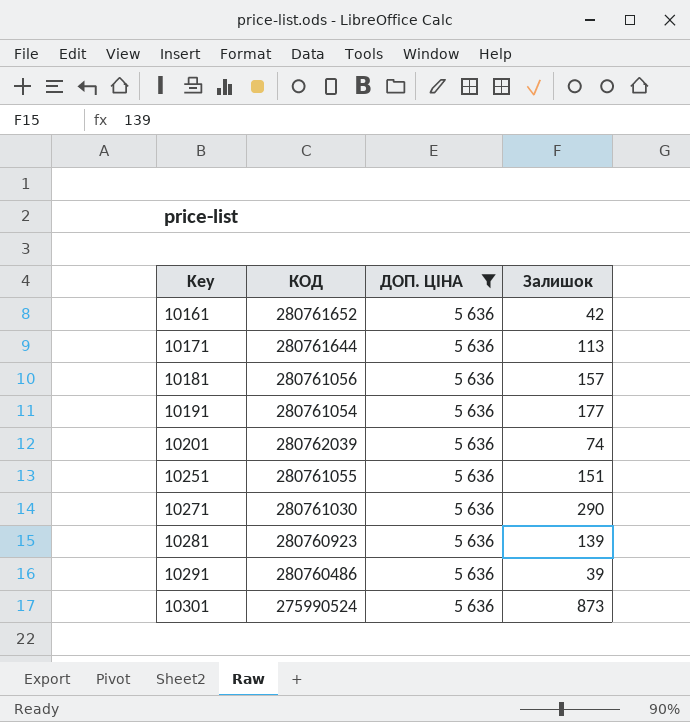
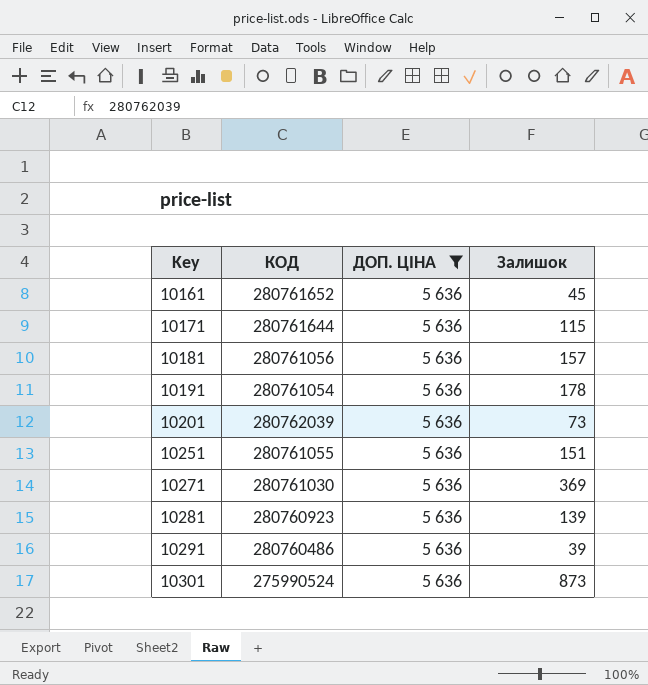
10161 | Залишок: 42 -> 45
10171 | Залишок: 113 -> 115
10191 | Залишок: 177 -> 178
10201 | Залишок: 74 -> 73
10271 | Залишок: 290 -> 369

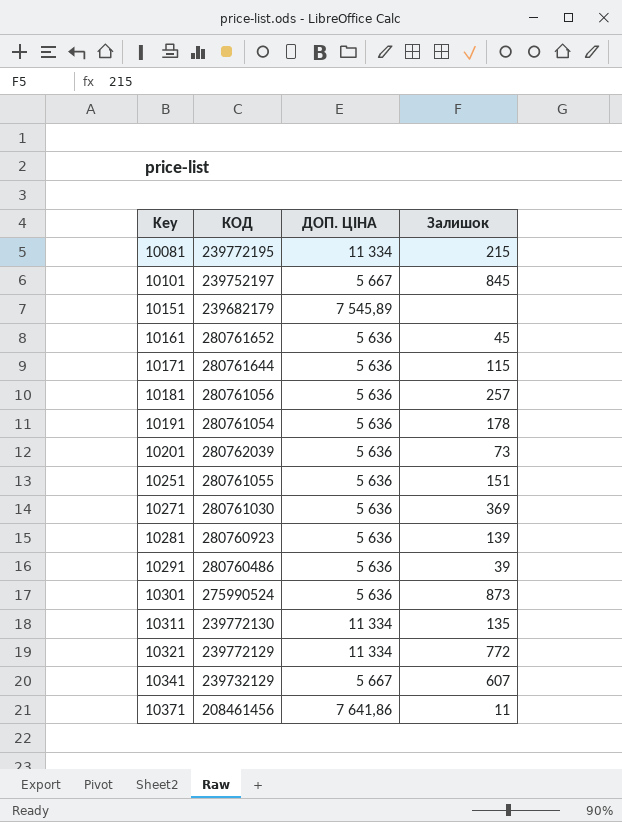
filter: ДОП. ЦІНА = 5 636 -> none
10181 | Залишок: 157 -> 257

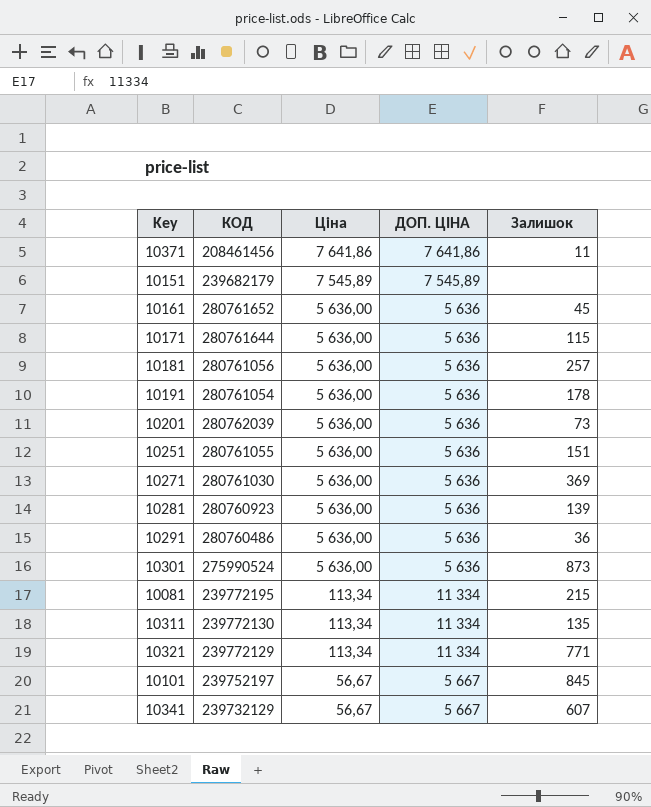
row order: Key ascending -> Ціна descending
column Ціна | position: none -> 3
10291 | Залишок: 39 -> 36
10321 | Залишок: 772 -> 771

